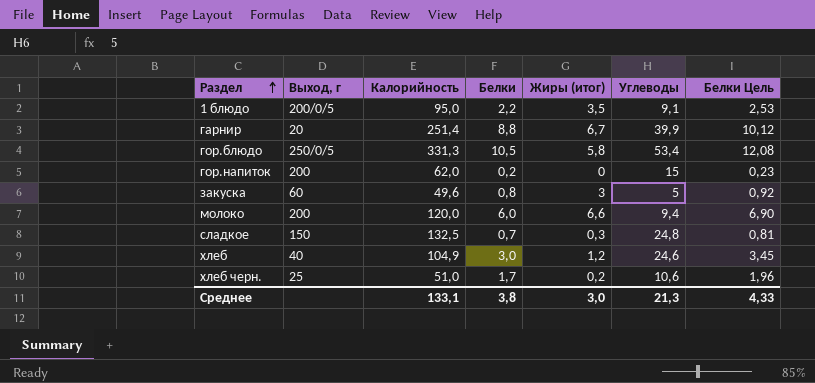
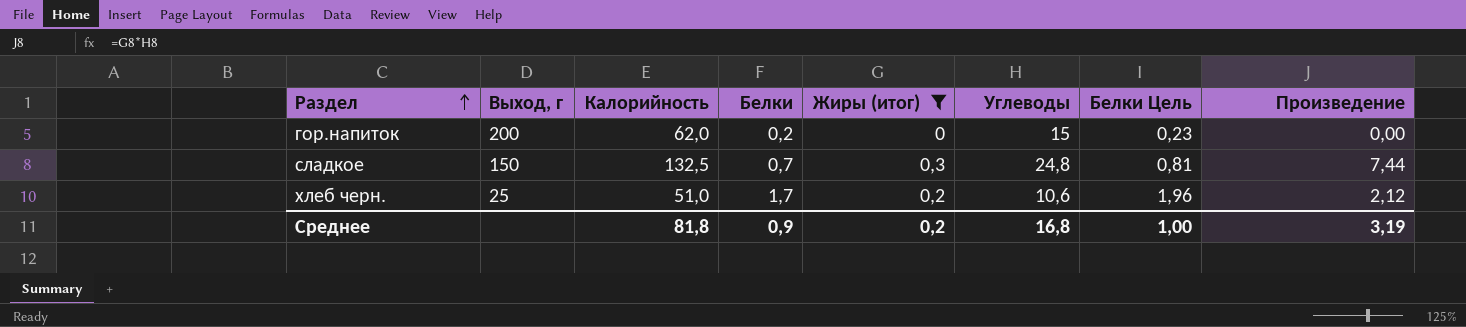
filter: none -> Жиры (итог) <= 0,3
column Произведение | formula: none -> [Жиры (итог)] * [Углеводы]
Среднее | Калорийность: 133,1 -> 81,8
Среднее | Белки: 3,8 -> 0,9
Среднее | Жиры (итог): 3,0 -> 0,2
Среднее | Углеводы: 21,3 -> 16,8
Среднее | Белки Цель: 4,33 -> 1,00

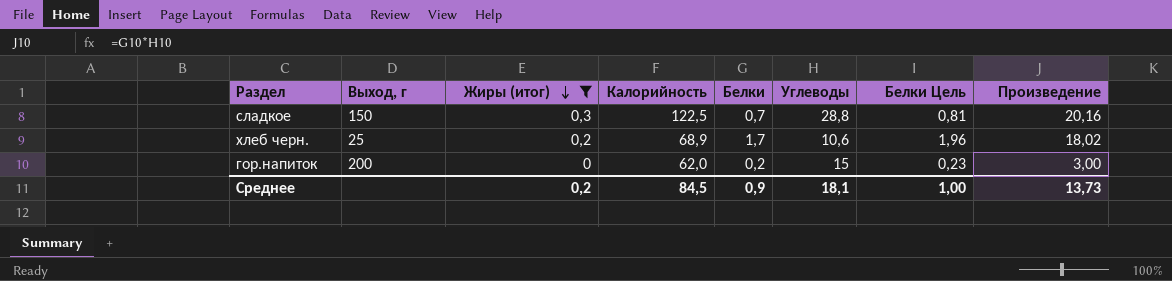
row order: Раздел ascending -> Жиры (итог) descending
column Жиры (итог) | position: 5 -> 3
column Произведение | formula: [Жиры (итог)] * [Углеводы] -> [Белки] * [Углеводы]
сладкое | Калорийность: 132,5 -> 122,5
сладкое | Углеводы: 24,8 -> 28,8
хлеб черн. | Калорийность: 51,0 -> 68,9
Среднее | Калорийность: 81,8 -> 84,5
Среднее | Углеводы: 16,8 -> 18,1
Среднее | Произведение: 3,19 -> 13,73

